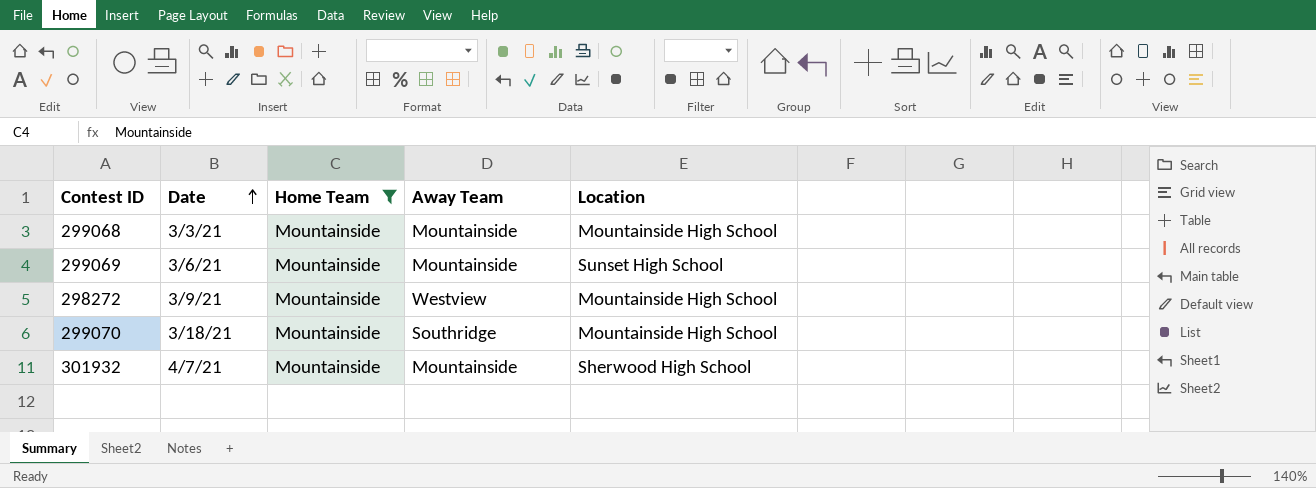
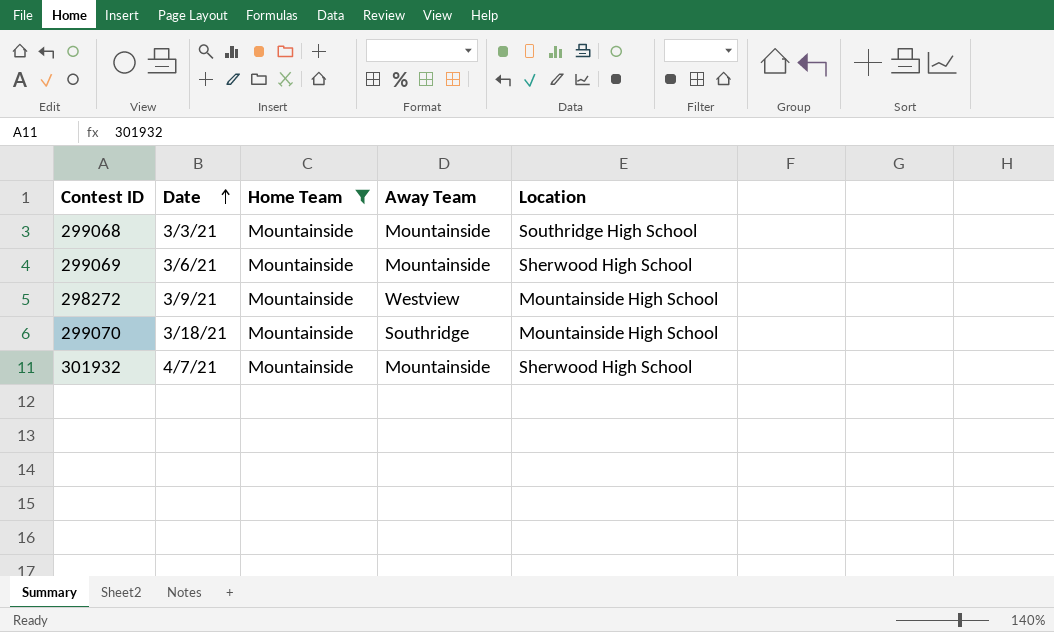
299068 | Location: Mountainside High School -> Southridge High School
299069 | Location: Sunset High School -> Sherwood High School

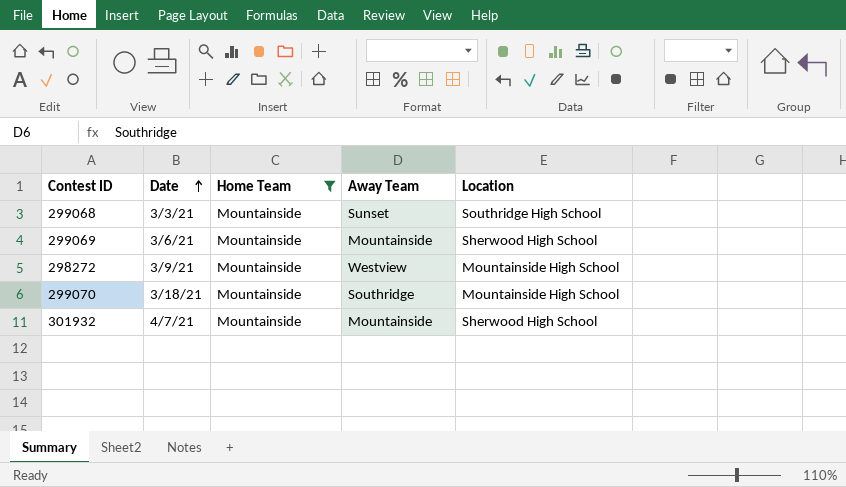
299068 | Away Team: Mountainside -> Sunset

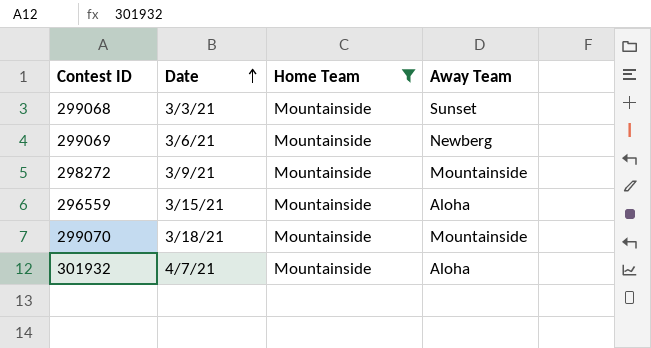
column Location | position: 5 -> none
299069 | Away Team: Mountainside -> Newberg
298272 | Away Team: Westview -> Mountainside
row 296559: none -> 3/15/21 | Mountainside | Aloha
299070 | Away Team: Southridge -> Mountainside
301932 | Away Team: Mountainside -> Aloha

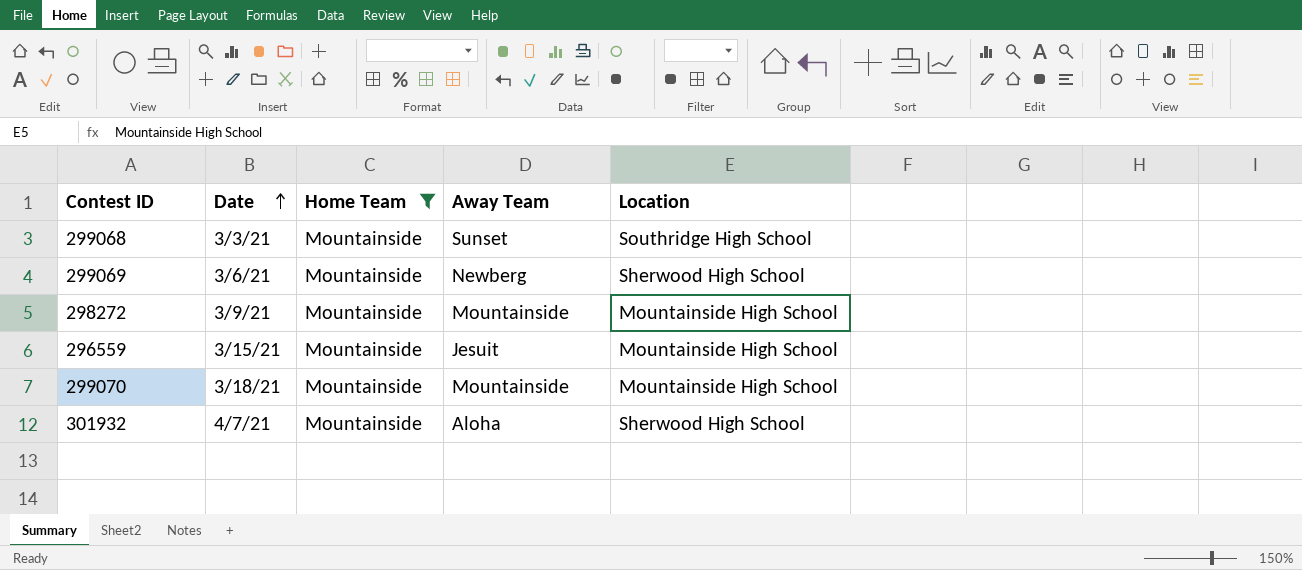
column Location | position: none -> 5
296559 | Away Team: Aloha -> Jesuit

